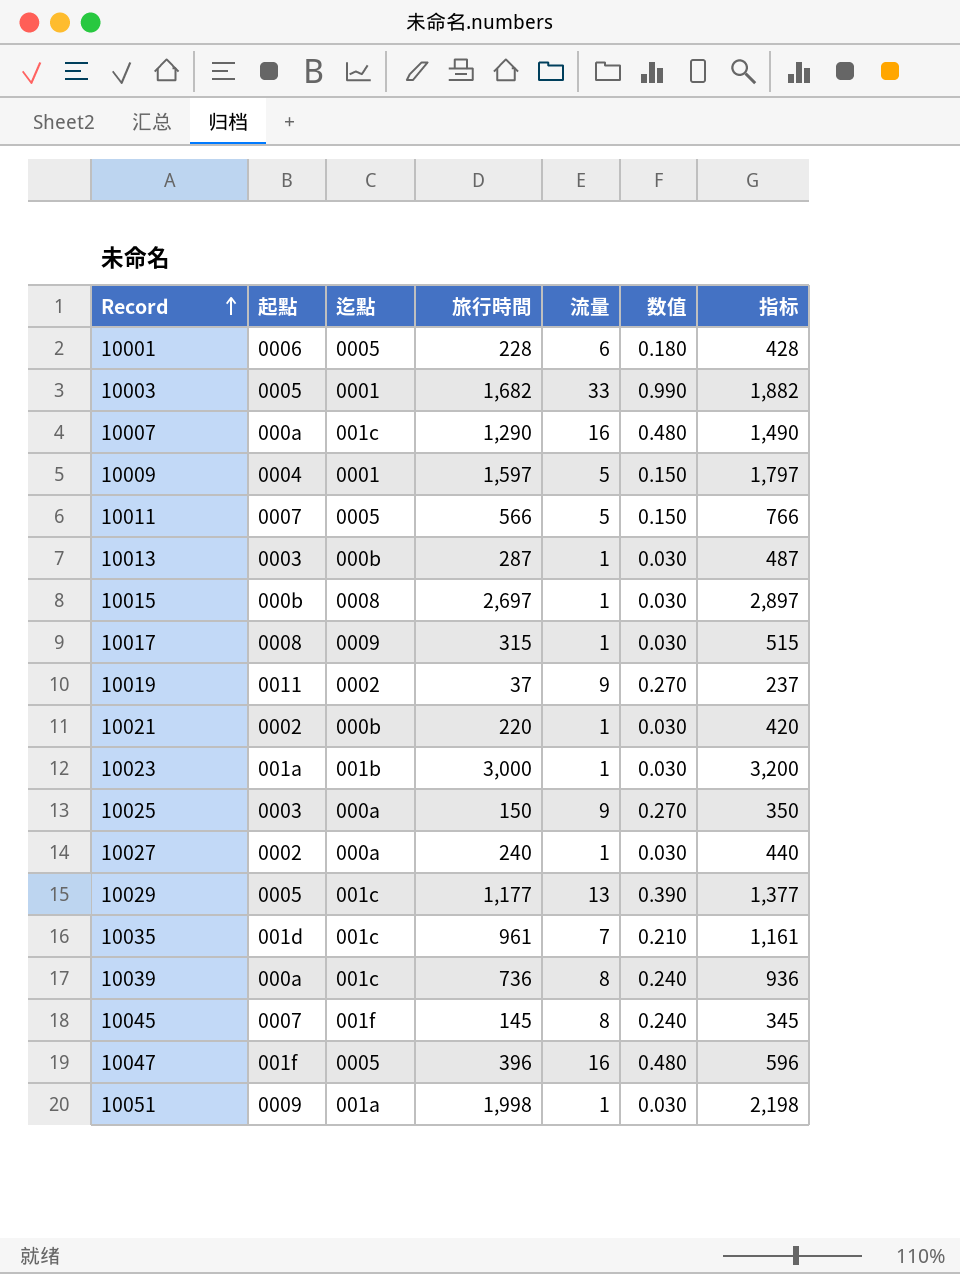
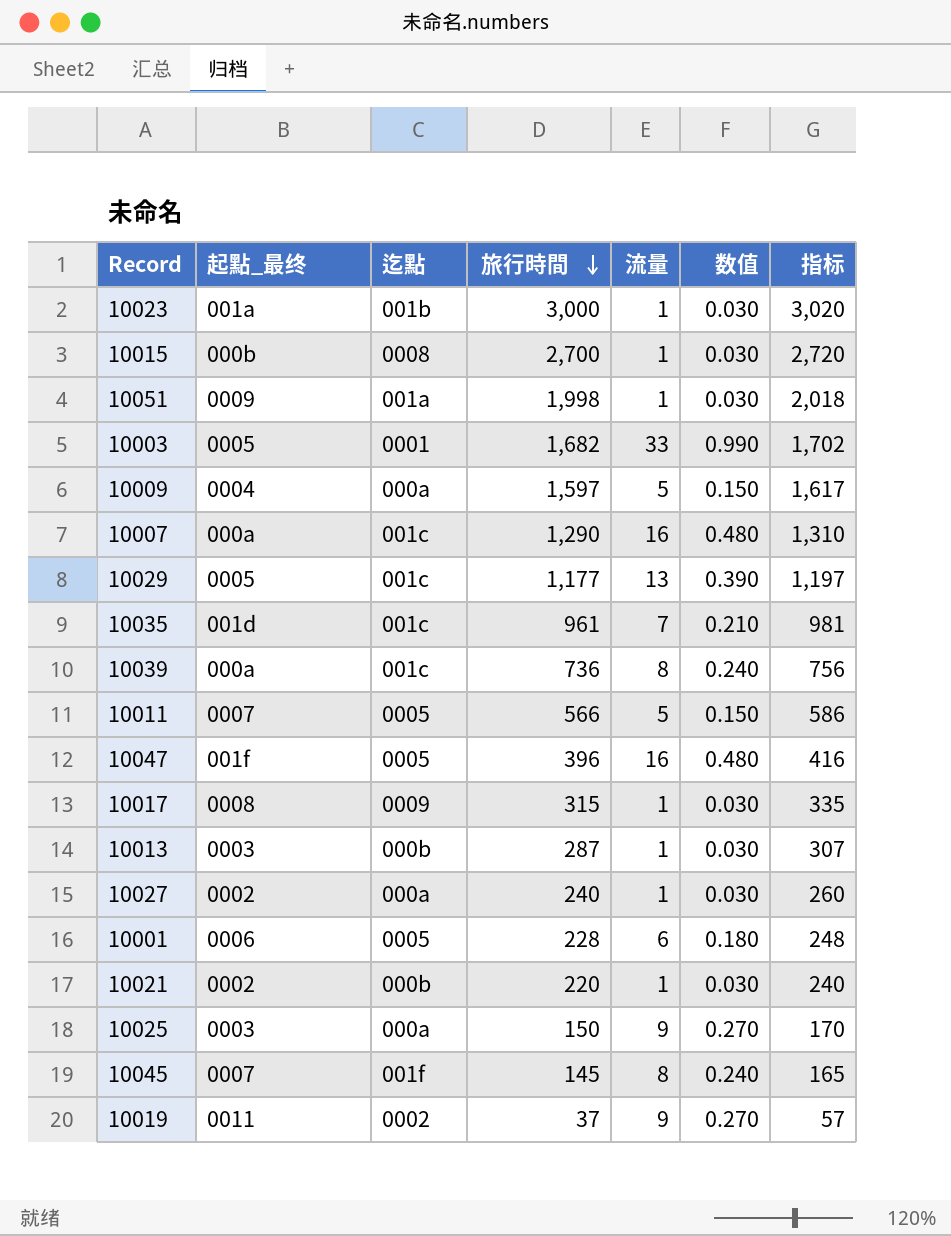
row order: Record ascending -> 旅行時間 descending
column name: 起點 -> 起點_最终
column 指标 | formula: [旅行時間] + 200 -> [旅行時間] + 20
10015 | 旅行時間: 2,697 -> 2,700
10009 | 迄點: 0001 -> 000a

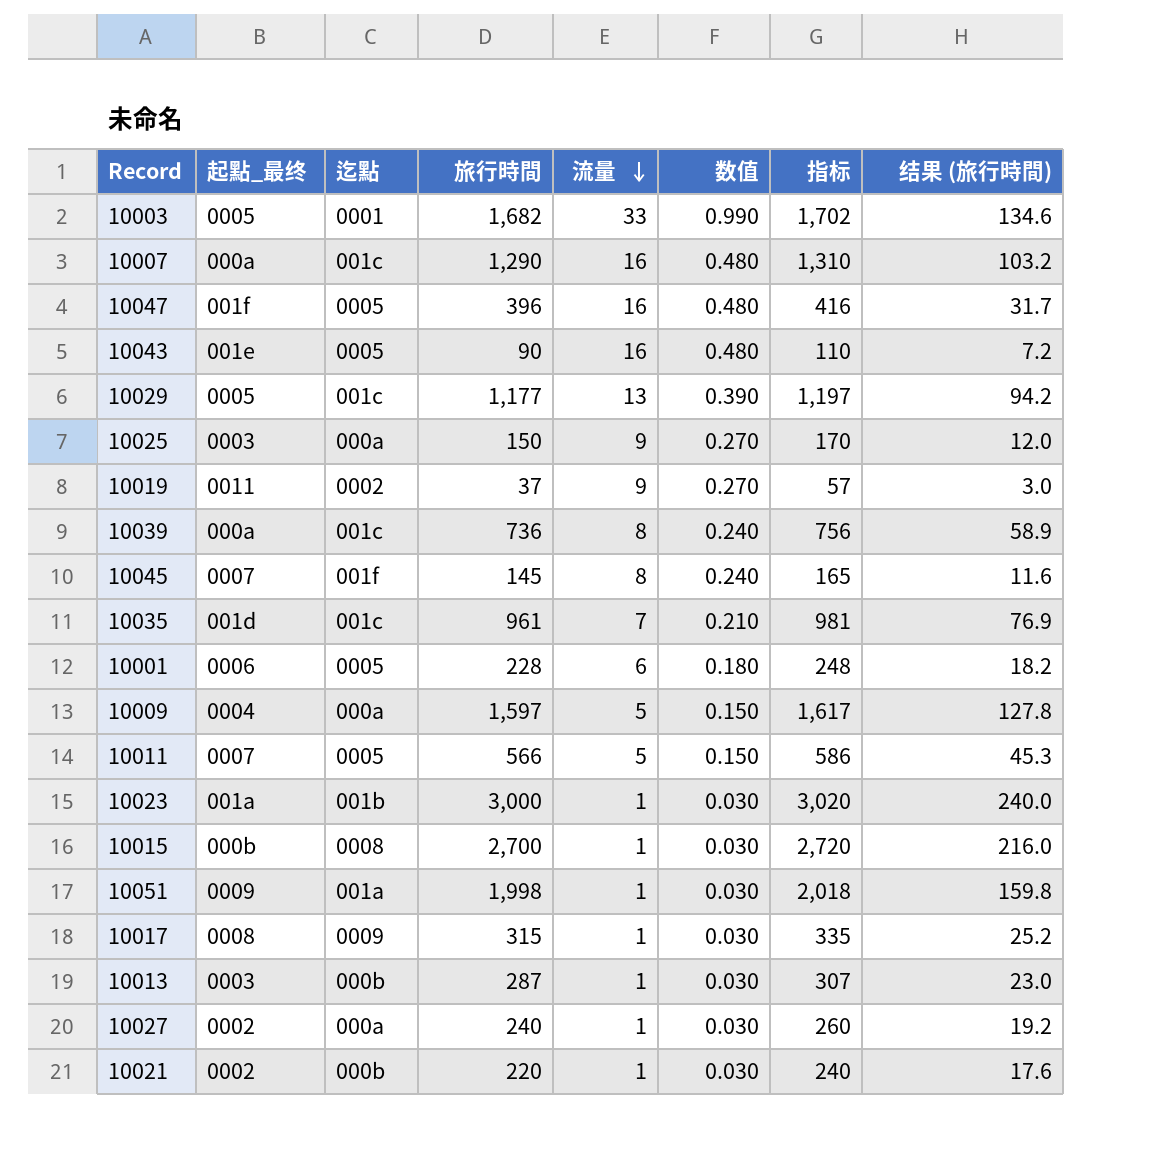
row order: 旅行時間 descending -> 流量 descending
column 结果 (旅行時間) | formula: none -> [旅行時間] * 0.08
row 10043: none -> 001e | 0005 | 90 | 16 | 0.480 | 110 | 7.2

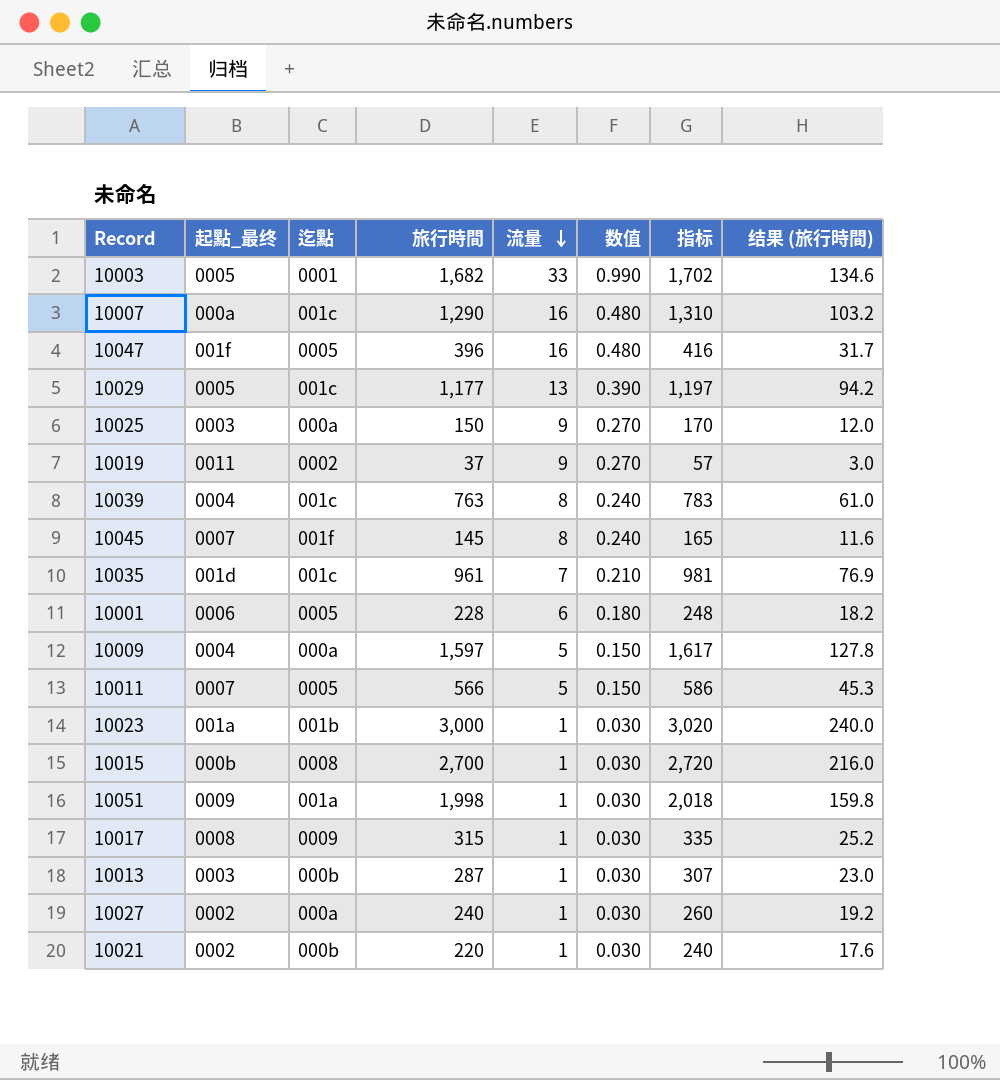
row 10043: 001e | 0005 | 90 | 16 | 0.480 | 110 | 7.2 -> none
10039 | 起點_最终: 000a -> 0004
10039 | 旅行時間: 736 -> 763
10039 | 指标: 756 -> 783
10039 | 结果 (旅行時間): 58.9 -> 61.0

